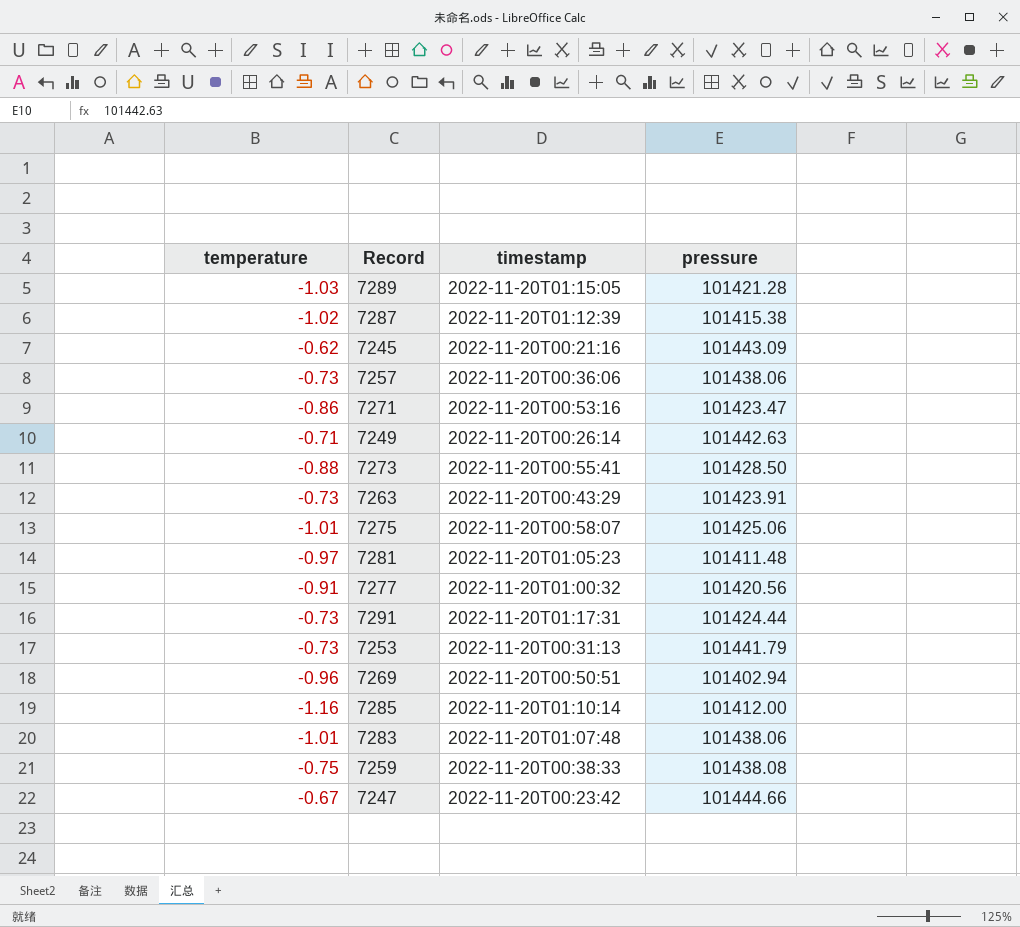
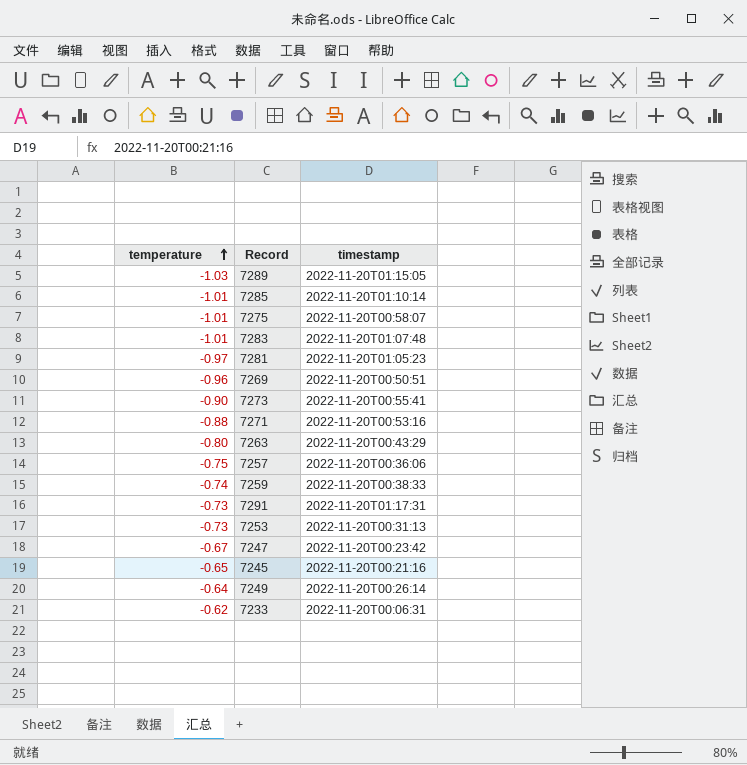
row order: none -> temperature ascending
column pressure | position: 4 -> none
row 7287: -1.02 | 2022-11-20T01:12:39 | 101415.38 -> none
row 7277: -0.91 | 2022-11-20T01:00:32 | 101420.56 -> none
7285 | temperature: -1.16 -> -1.01
7273 | temperature: -0.88 -> -0.90
7271 | temperature: -0.86 -> -0.88
7263 | temperature: -0.73 -> -0.80
7257 | temperature: -0.73 -> -0.75
7259 | temperature: -0.75 -> -0.74
7245 | temperature: -0.62 -> -0.65
7249 | temperature: -0.71 -> -0.64
row 7233: none -> -0.62 | 2022-11-20T00:06:31

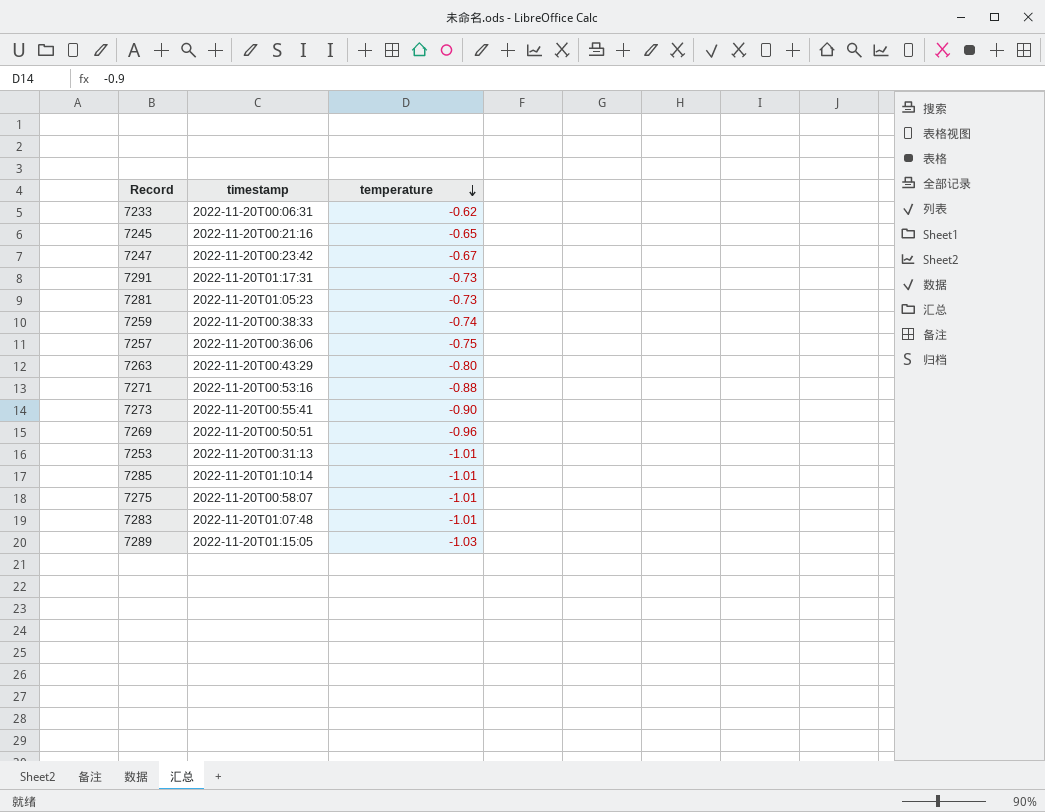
row order: temperature ascending -> temperature descending
column temperature | position: 1 -> 3
row 7249: -0.64 | 2022-11-20T00:26:14 -> none
7281 | temperature: -0.97 -> -0.73
7253 | temperature: -0.73 -> -1.01

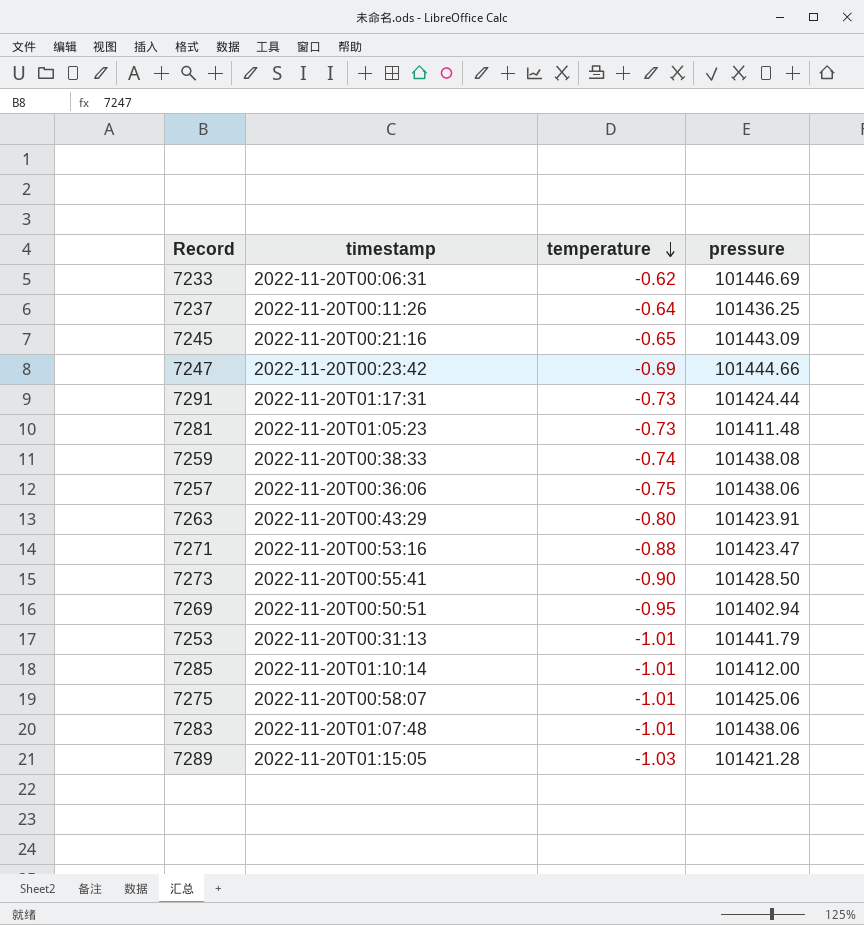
column pressure | position: none -> 4
row 7237: none -> 2022-11-20T00:11:26 | -0.64 | 101436.25
7247 | temperature: -0.67 -> -0.69
7269 | temperature: -0.96 -> -0.95

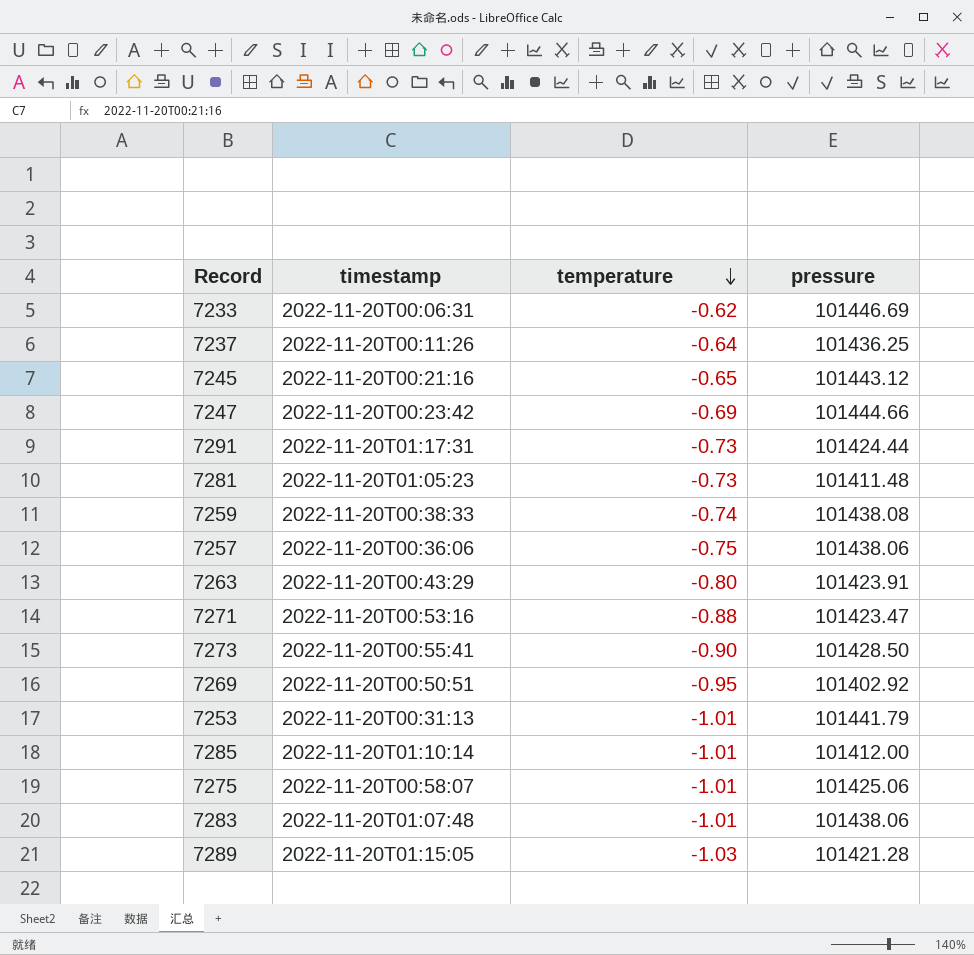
7245 | pressure: 101443.09 -> 101443.12
7269 | pressure: 101402.94 -> 101402.92

